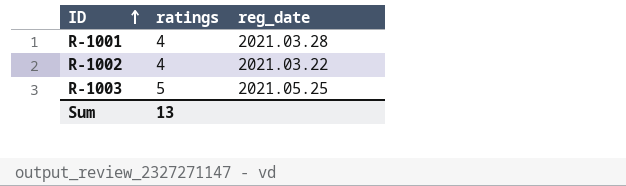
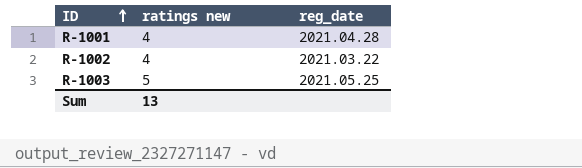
column name: ratings -> ratings new
R-1001 | reg_date: 2021.03.28 -> 2021.04.28

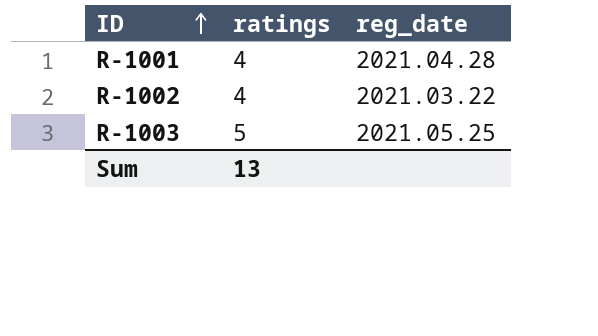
column name: ratings new -> ratings

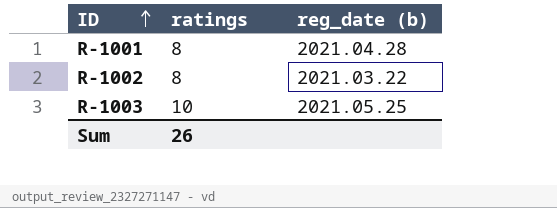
column name: reg_date -> reg_date (b)
R-1001 | ratings: 4 -> 8
R-1002 | ratings: 4 -> 8
R-1003 | ratings: 5 -> 10
Sum | ratings: 13 -> 26

